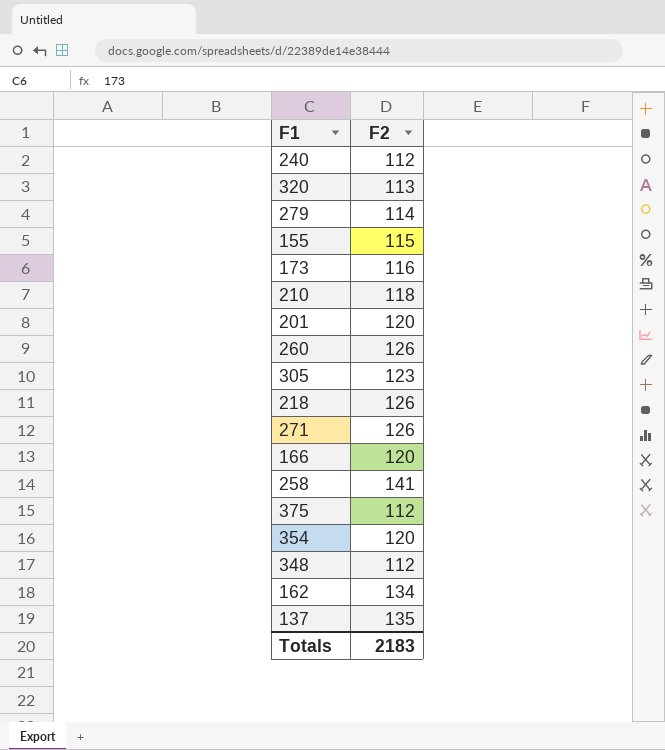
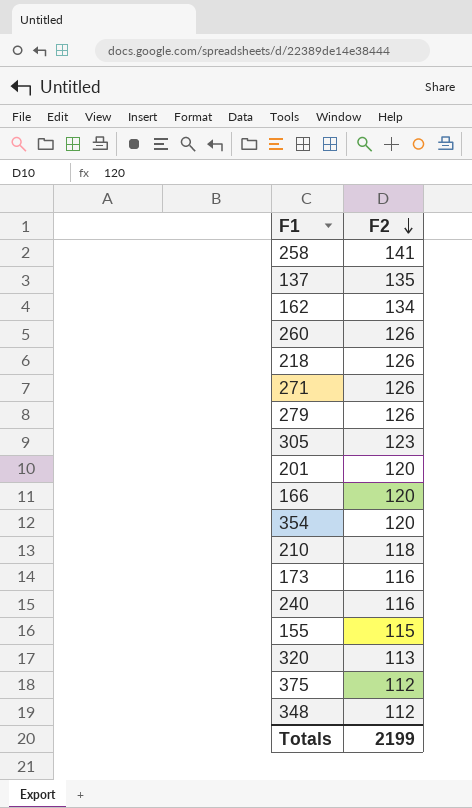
row order: none -> F2 descending
279 | F2: 114 -> 126
240 | F2: 112 -> 116
Totals | F2: 2183 -> 2199

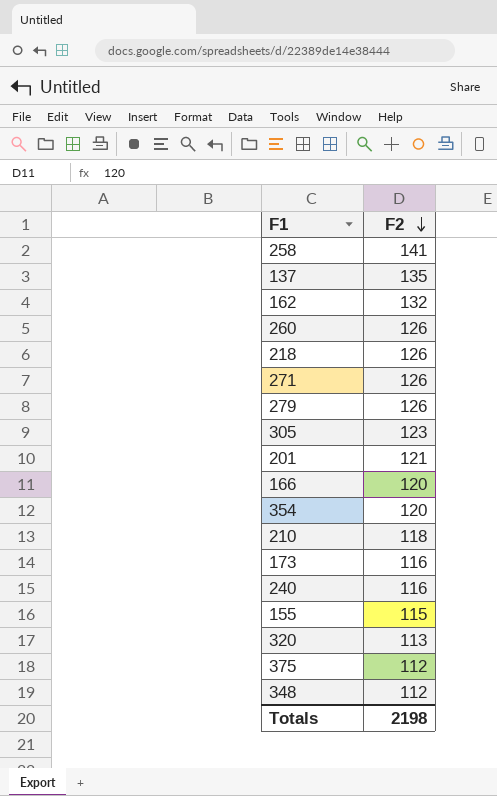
162 | F2: 134 -> 132
201 | F2: 120 -> 121
Totals | F2: 2199 -> 2198

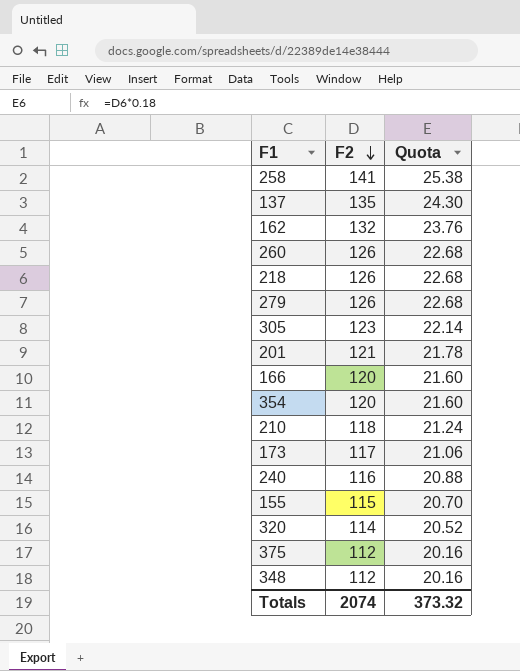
column Quota | formula: none -> [F2] * 0.18
row 271: 126 -> none
173 | F2: 116 -> 117
320 | F2: 113 -> 114
Totals | F2: 2198 -> 2074

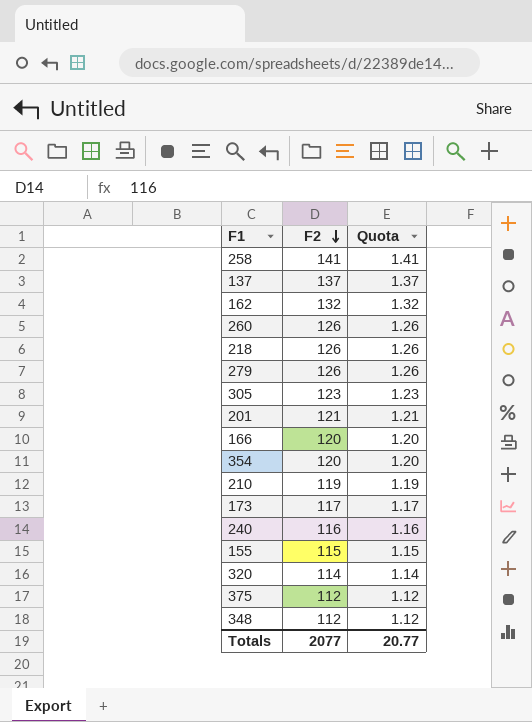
column Quota | formula: [F2] * 0.18 -> [F2] * 0.01
137 | F2: 135 -> 137
210 | F2: 118 -> 119
Totals | F2: 2074 -> 2077
Totals | Quota: 373.32 -> 20.77

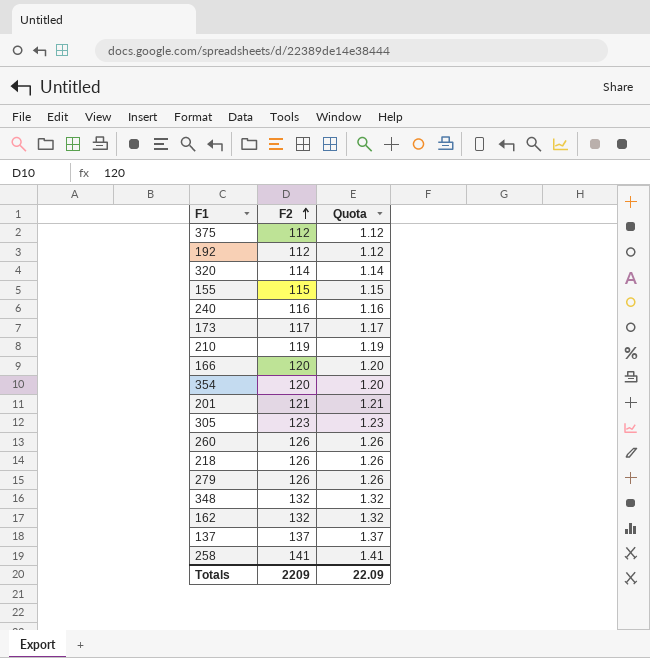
row order: F2 descending -> F2 ascending
row 192: none -> 112 | 1.12
348 | F2: 112 -> 132
348 | Quota: 1.12 -> 1.32
Totals | F2: 2077 -> 2209
Totals | Quota: 20.77 -> 22.09

